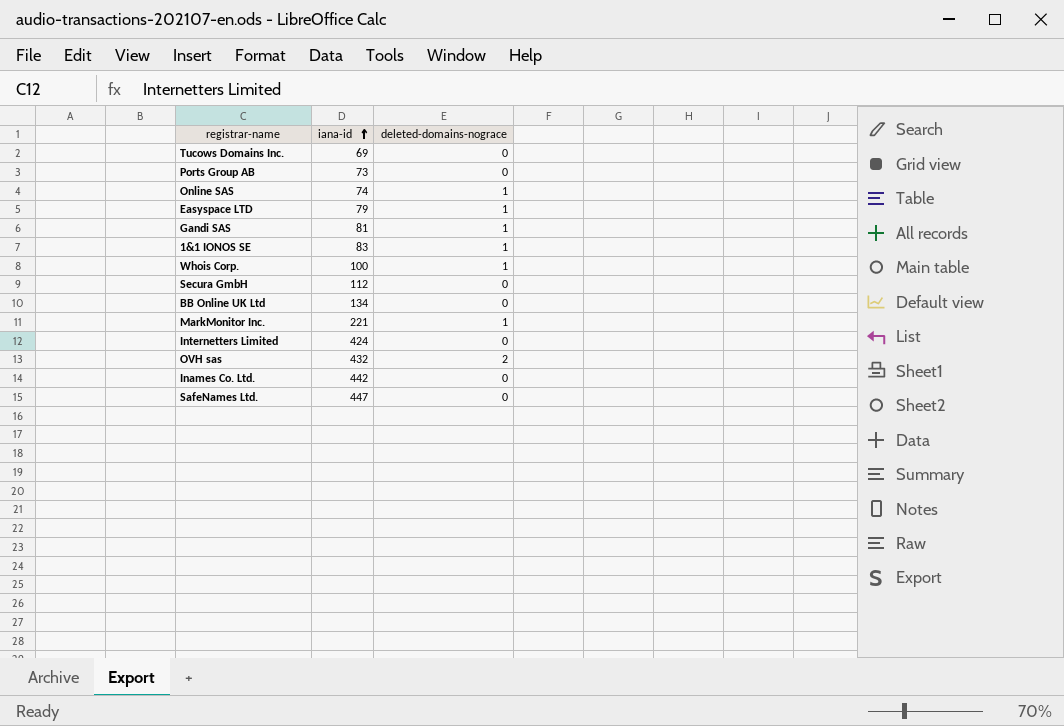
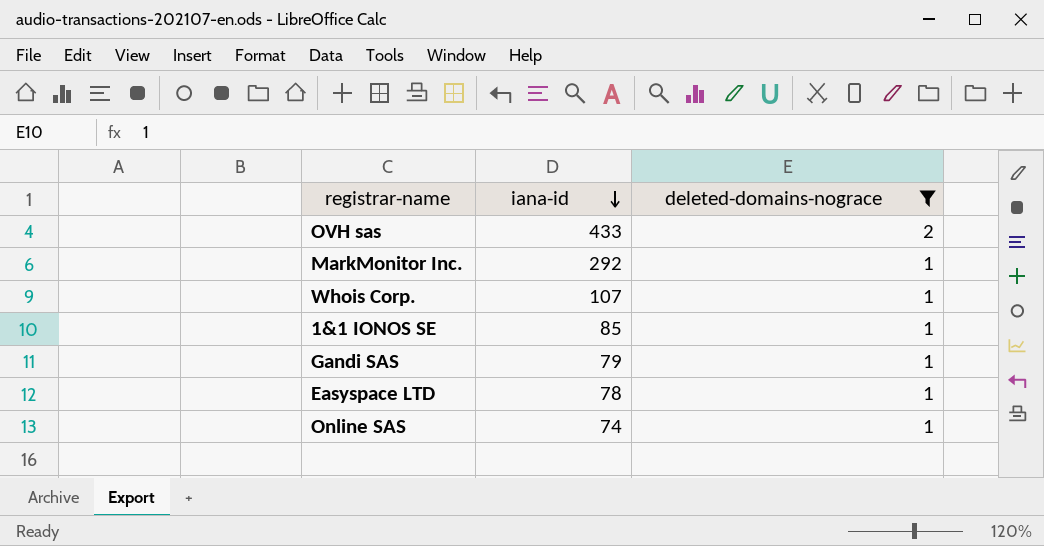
filter: none -> deleted-domains-nograce != 0
row order: iana-id ascending -> iana-id descending
OVH sas | iana-id: 432 -> 433
MarkMonitor Inc. | iana-id: 221 -> 292
Whois Corp. | iana-id: 100 -> 107
1&1 IONOS SE | iana-id: 83 -> 85
Gandi SAS | iana-id: 81 -> 79
Easyspace LTD | iana-id: 79 -> 78

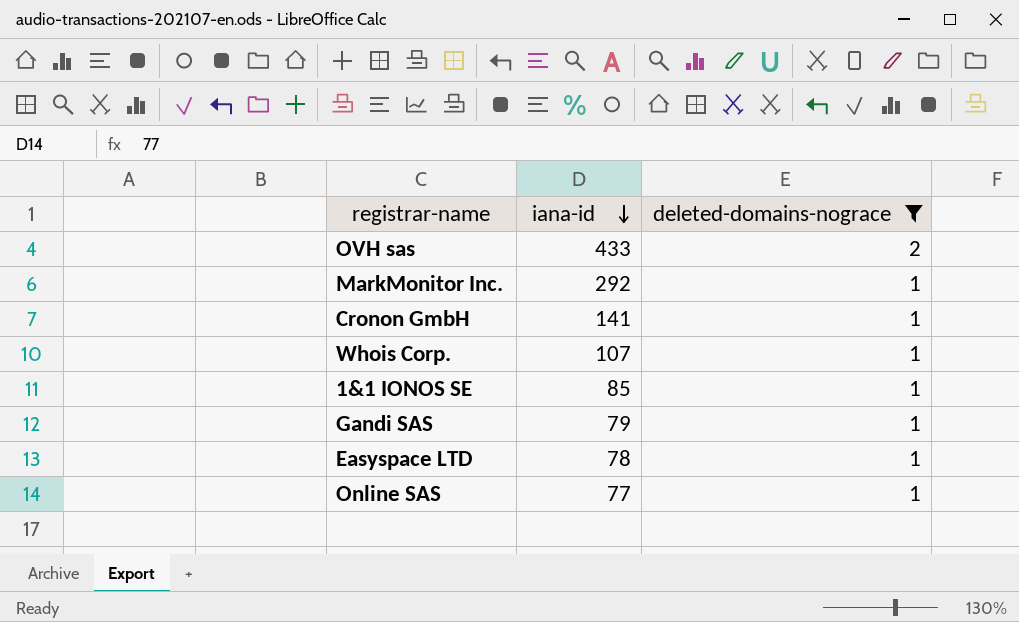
row Cronon GmbH: none -> 141 | 1
Online SAS | iana-id: 74 -> 77

